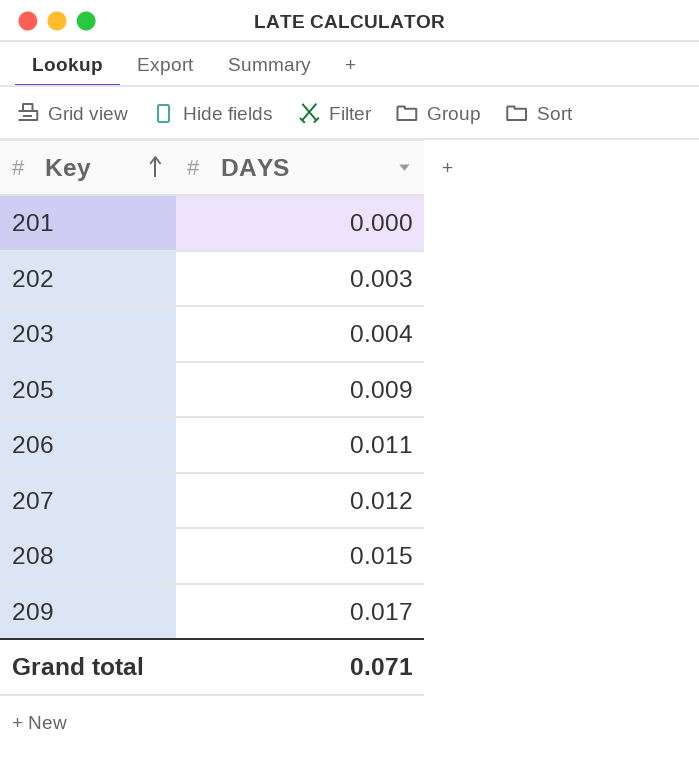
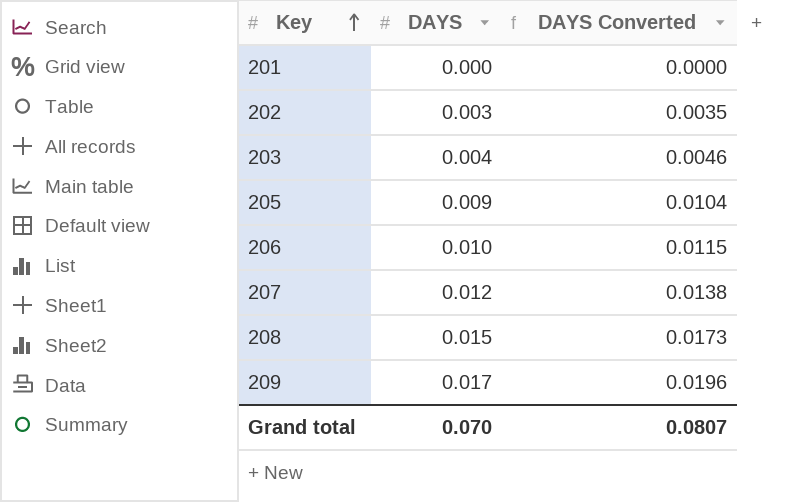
column DAYS Converted | formula: none -> [DAYS] * 1.15
206 | DAYS: 0.011 -> 0.010
Grand total | DAYS: 0.071 -> 0.070

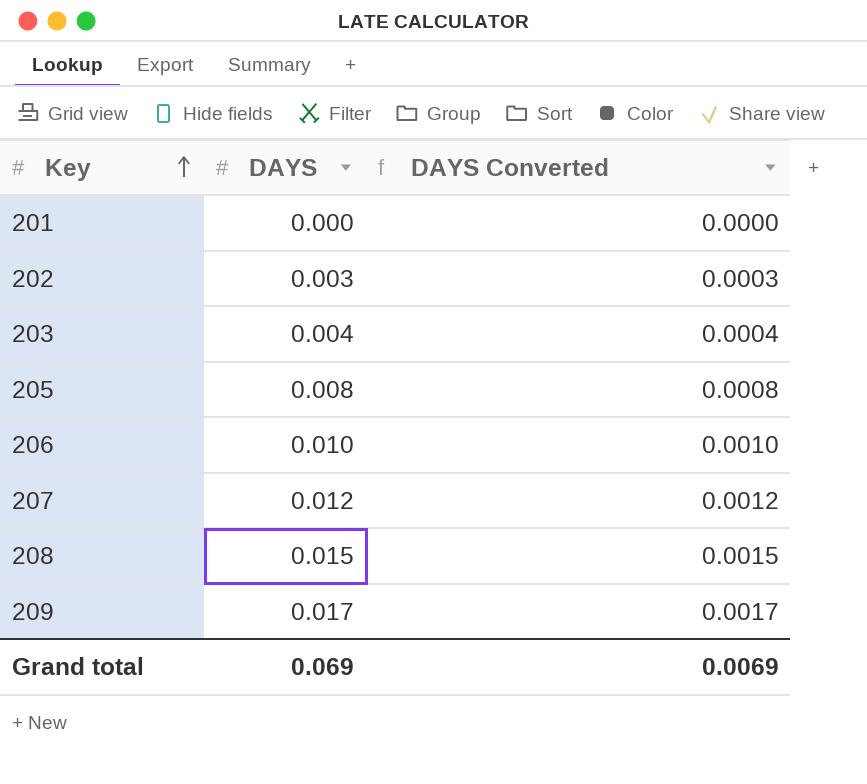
column DAYS Converted | formula: [DAYS] * 1.15 -> [DAYS] * 0.1
205 | DAYS: 0.009 -> 0.008
Grand total | DAYS: 0.070 -> 0.069
Grand total | DAYS Converted: 0.0807 -> 0.0069

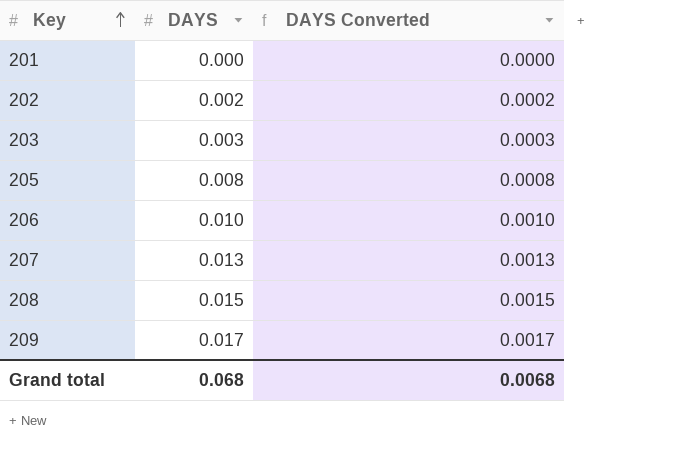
202 | DAYS: 0.003 -> 0.002
202 | DAYS Converted: 0.0003 -> 0.0002
203 | DAYS: 0.004 -> 0.003
203 | DAYS Converted: 0.0004 -> 0.0003
207 | DAYS: 0.012 -> 0.013
207 | DAYS Converted: 0.0012 -> 0.0013
Grand total | DAYS: 0.069 -> 0.068
Grand total | DAYS Converted: 0.0069 -> 0.0068

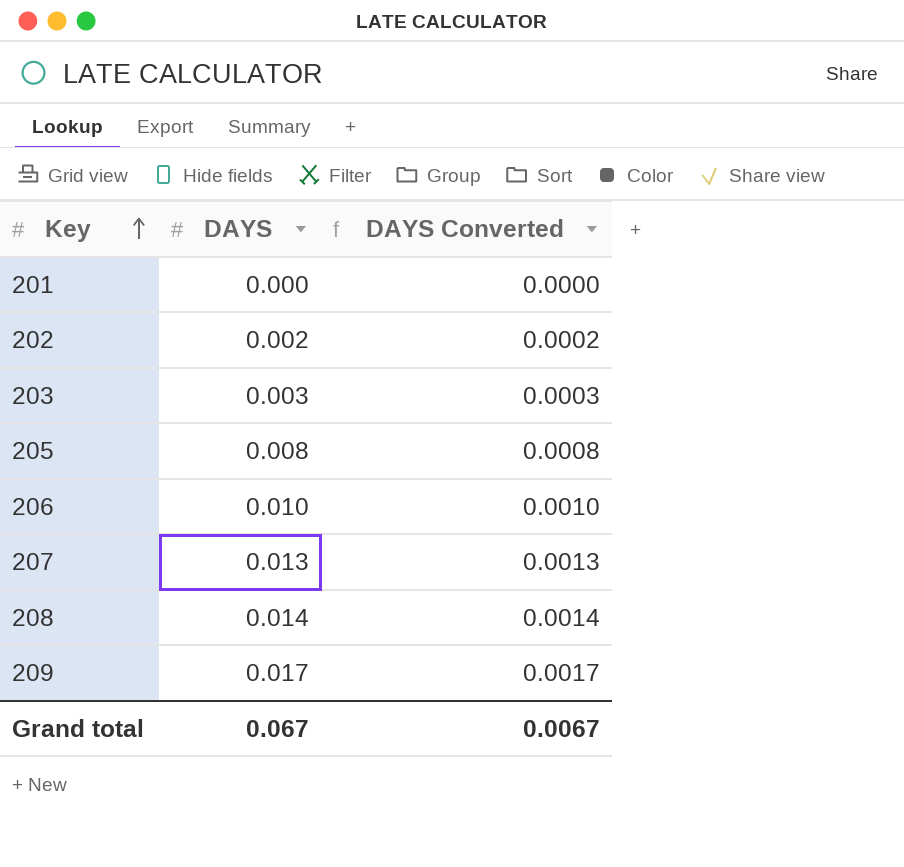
208 | DAYS: 0.015 -> 0.014
208 | DAYS Converted: 0.0015 -> 0.0014
Grand total | DAYS: 0.068 -> 0.067
Grand total | DAYS Converted: 0.0068 -> 0.0067

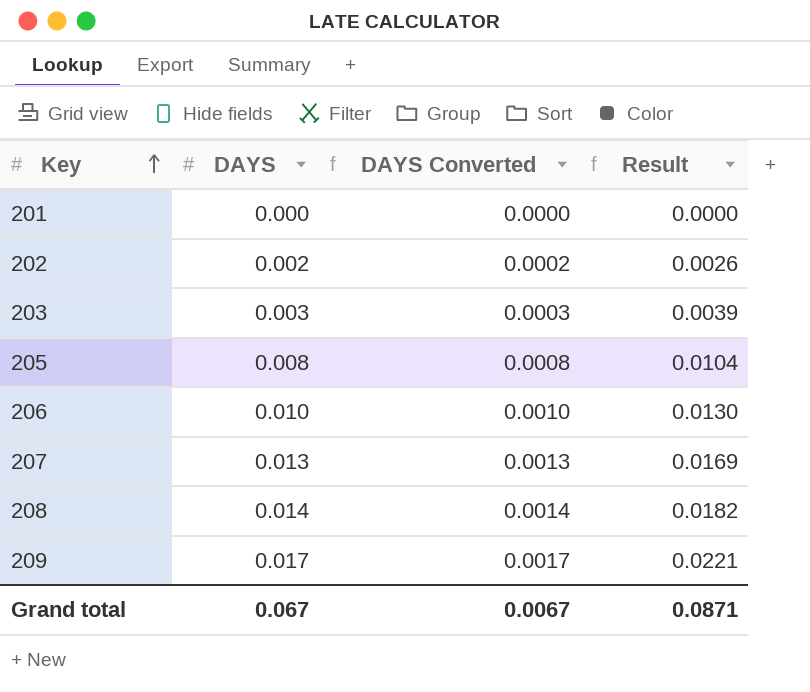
column Result | formula: none -> [DAYS] * 1.3

